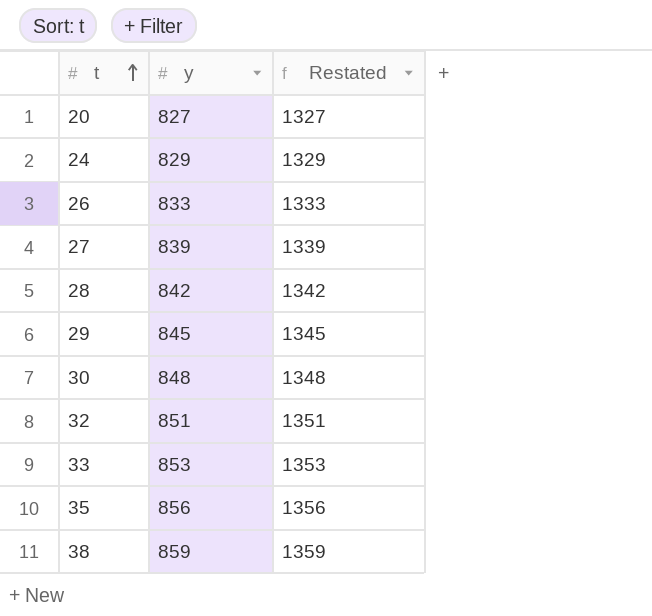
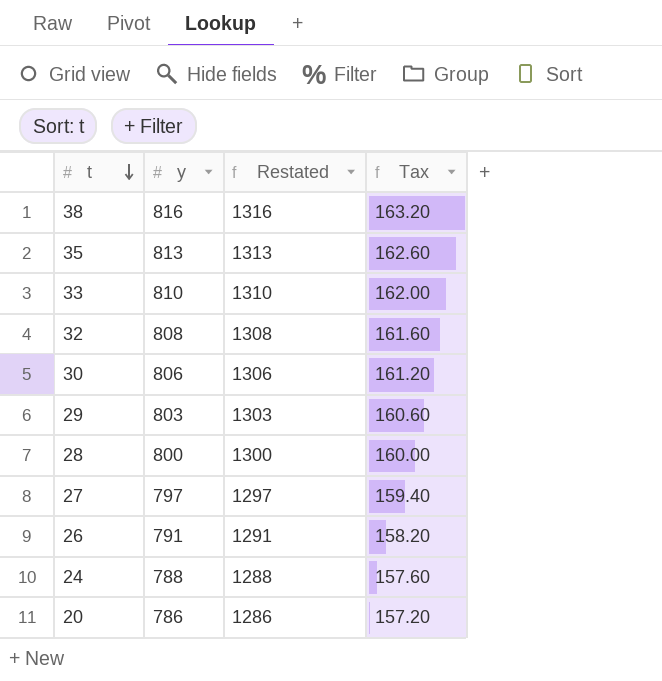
row order: t ascending -> t descending
column Tax | formula: none -> [y] * 0.2
38 | y: 859 -> 816
38 | Restated: 1359 -> 1316
35 | y: 856 -> 813
35 | Restated: 1356 -> 1313
33 | y: 853 -> 810
33 | Restated: 1353 -> 1310
32 | y: 851 -> 808
32 | Restated: 1351 -> 1308
30 | y: 848 -> 806
30 | Restated: 1348 -> 1306
29 | y: 845 -> 803
29 | Restated: 1345 -> 1303
28 | y: 842 -> 800
28 | Restated: 1342 -> 1300
27 | y: 839 -> 797
27 | Restated: 1339 -> 1297
26 | y: 833 -> 791
26 | Restated: 1333 -> 1291
24 | y: 829 -> 788
24 | Restated: 1329 -> 1288
20 | y: 827 -> 786
20 | Restated: 1327 -> 1286

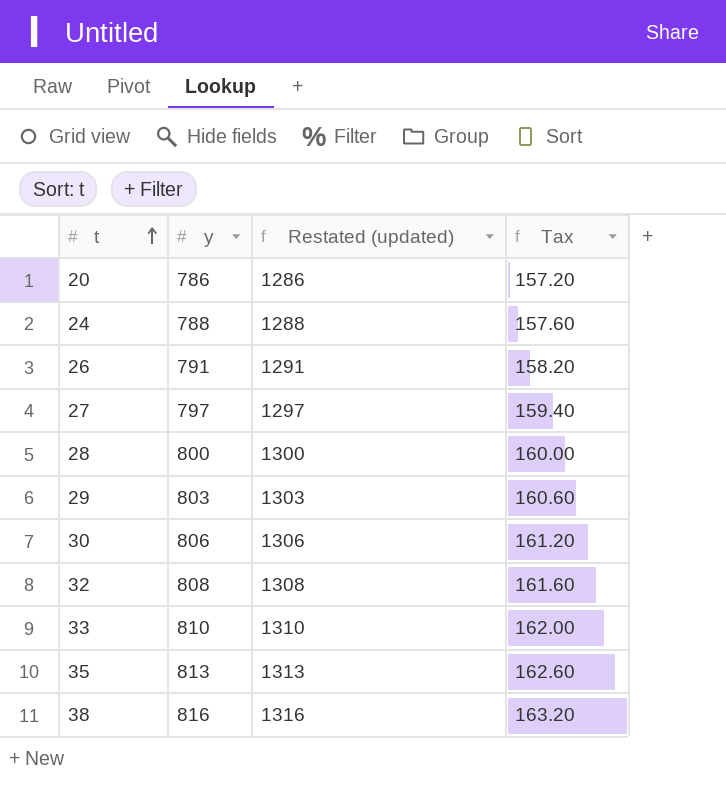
row order: t descending -> t ascending
column name: Restated -> Restated (updated)

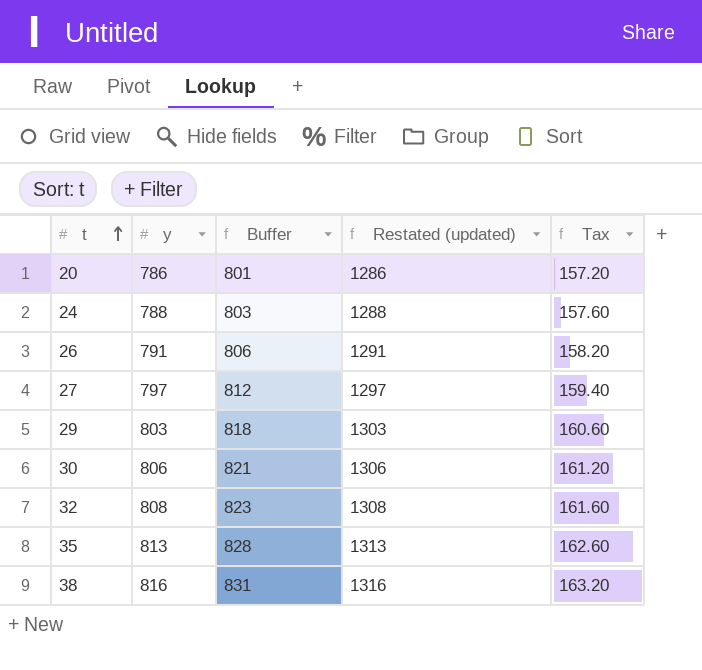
column Buffer | formula: none -> [y] + 15
row 28: 800 | 1300 | 160.00 -> none
row 33: 810 | 1310 | 162.00 -> none

